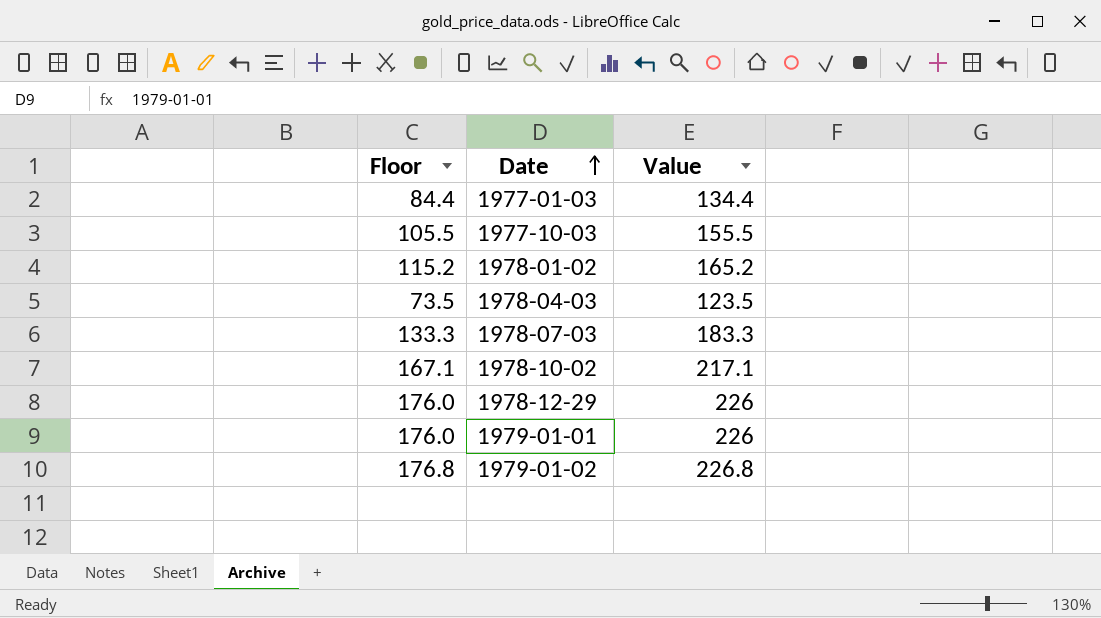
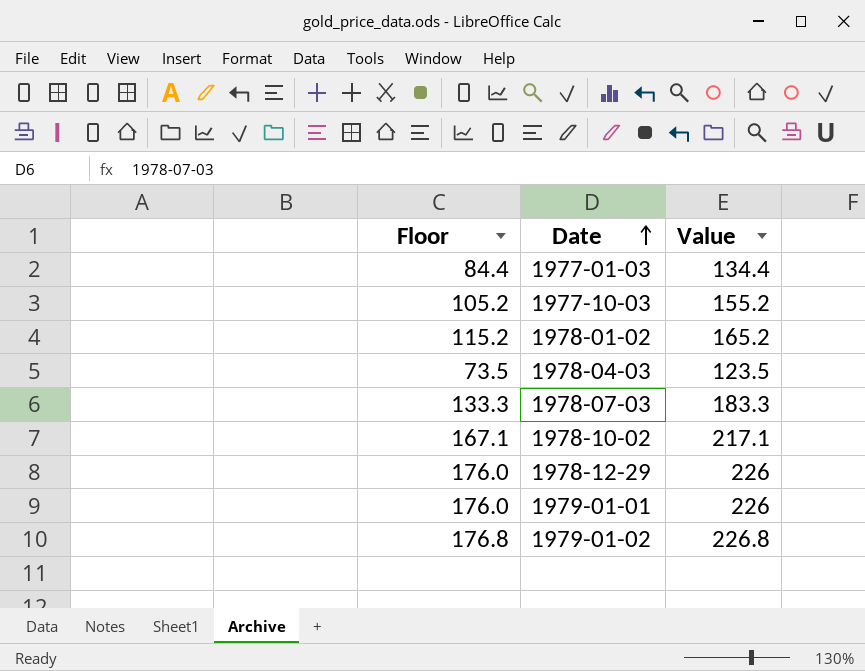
1977-10-03 | Floor: 105.5 -> 105.2
1977-10-03 | Value: 155.5 -> 155.2

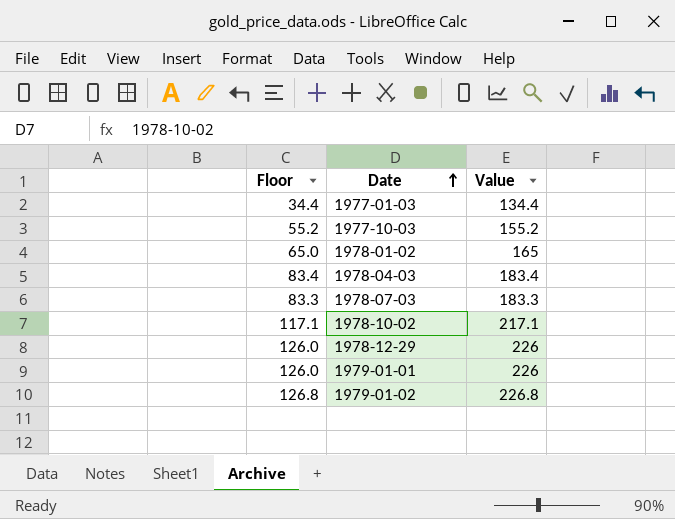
column Floor | formula: [Value] - 50 -> [Value] - 100
1978-01-02 | Value: 165.2 -> 165
1978-04-03 | Value: 123.5 -> 183.4

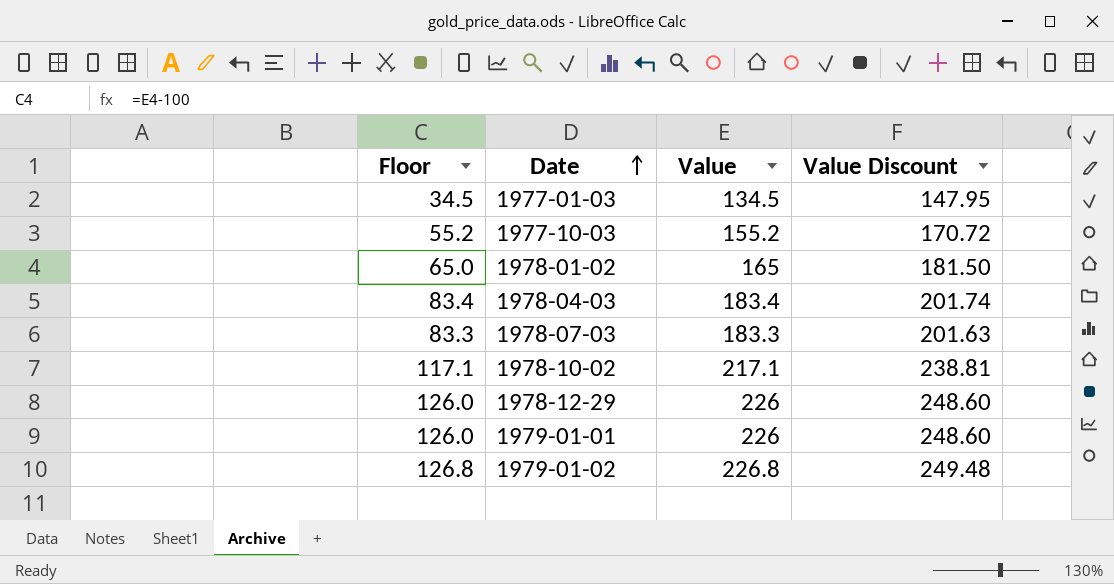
column Value Discount | formula: none -> [Value] * 1.1
1977-01-03 | Floor: 34.4 -> 34.5
1977-01-03 | Value: 134.4 -> 134.5

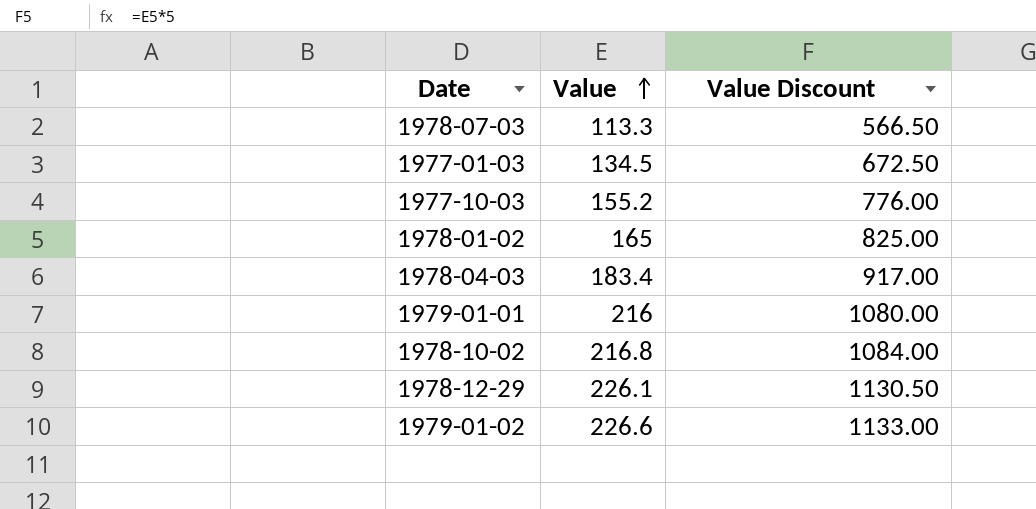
row order: Date ascending -> Value ascending
column Floor | formula: [Value] - 100 -> none
column Value Discount | formula: [Value] * 1.1 -> [Value] * 5
1978-07-03 | Value: 183.3 -> 113.3
1979-01-01 | Value: 226 -> 216
1978-10-02 | Value: 217.1 -> 216.8
1978-12-29 | Value: 226 -> 226.1
1979-01-02 | Value: 226.8 -> 226.6

